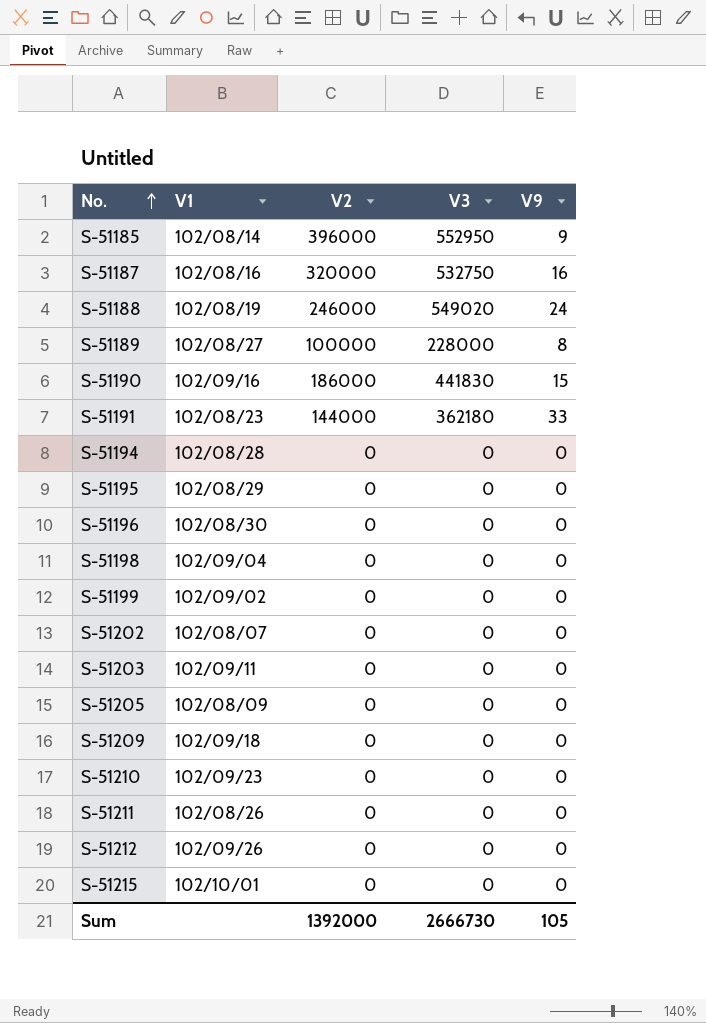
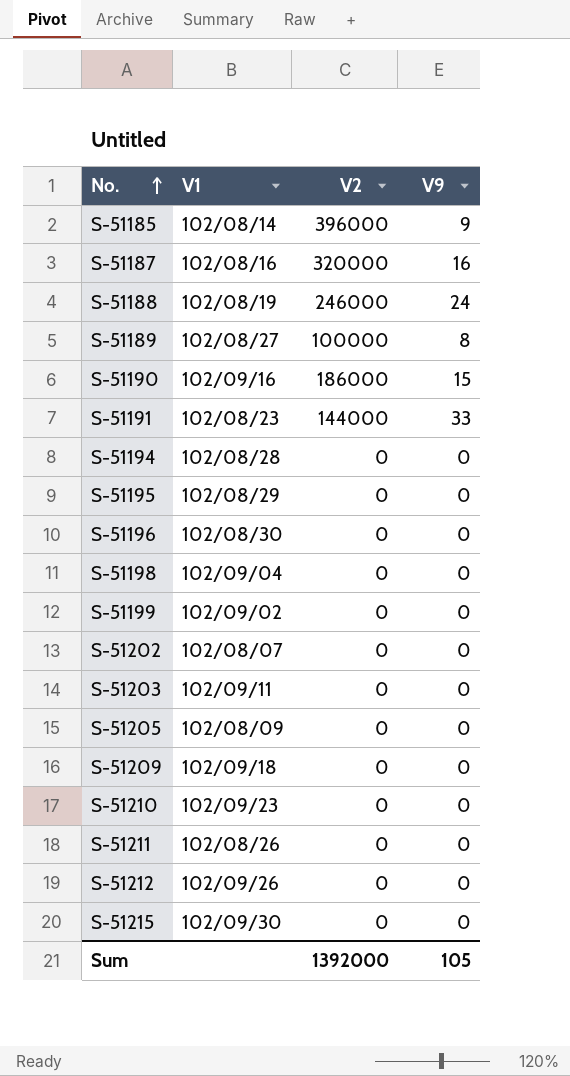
column V3 | position: 4 -> none
S-51215 | V1: 102/10/01 -> 102/09/30

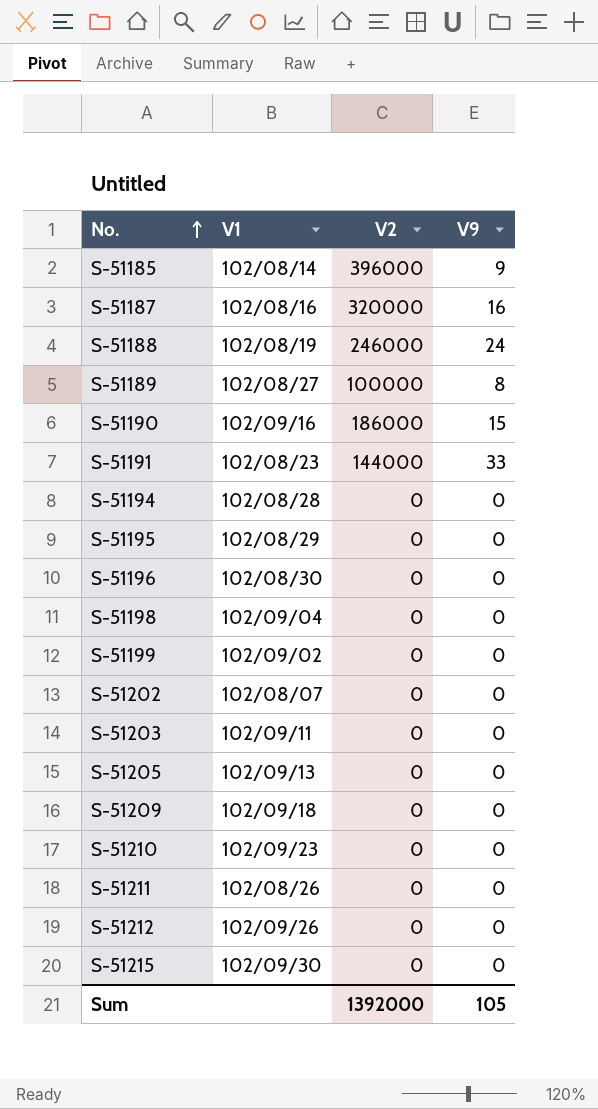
S-51205 | V1: 102/08/09 -> 102/09/13

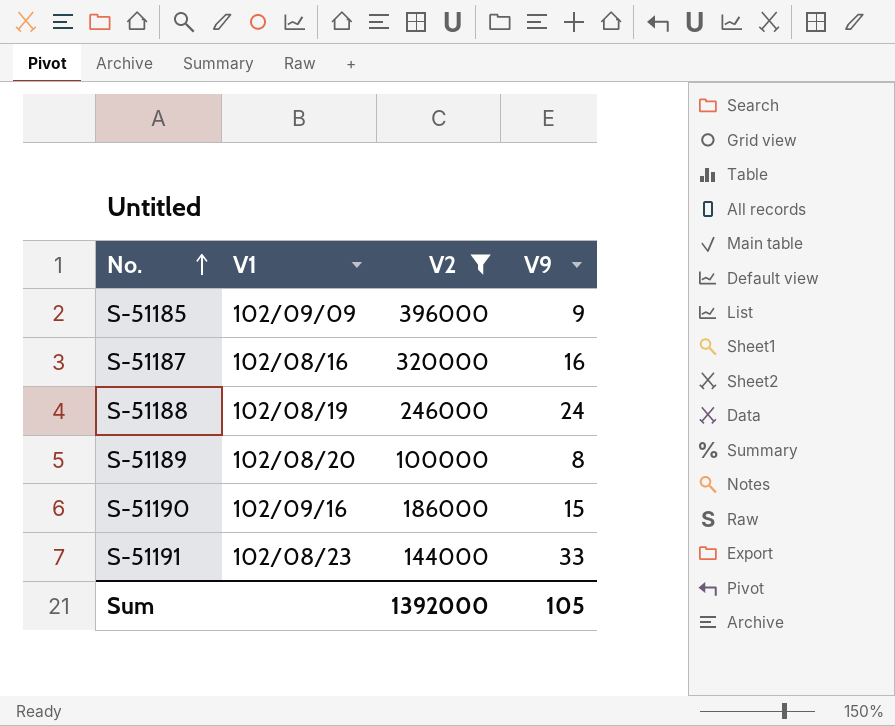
filter: none -> V2 != 0
S-51185 | V1: 102/08/14 -> 102/09/09
S-51189 | V1: 102/08/27 -> 102/08/20

